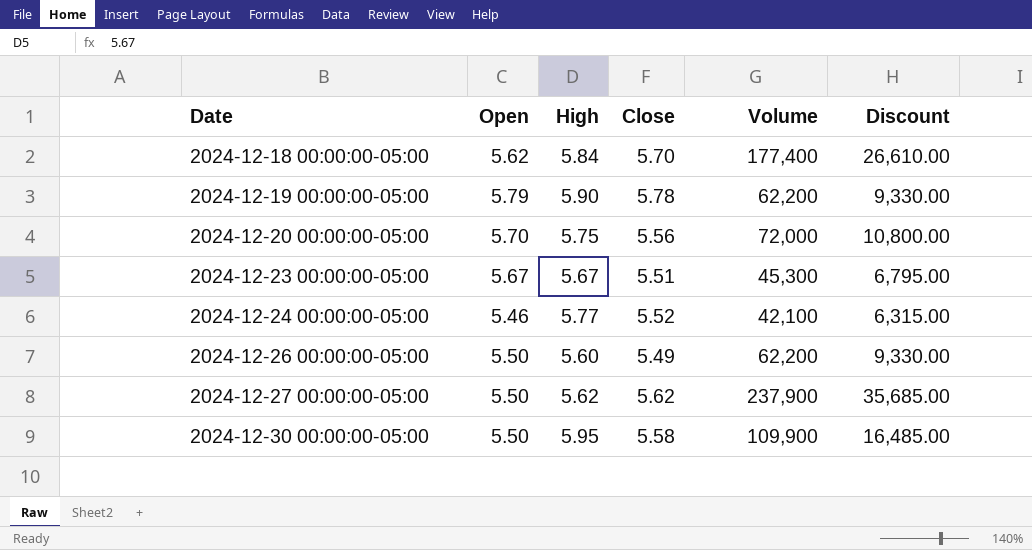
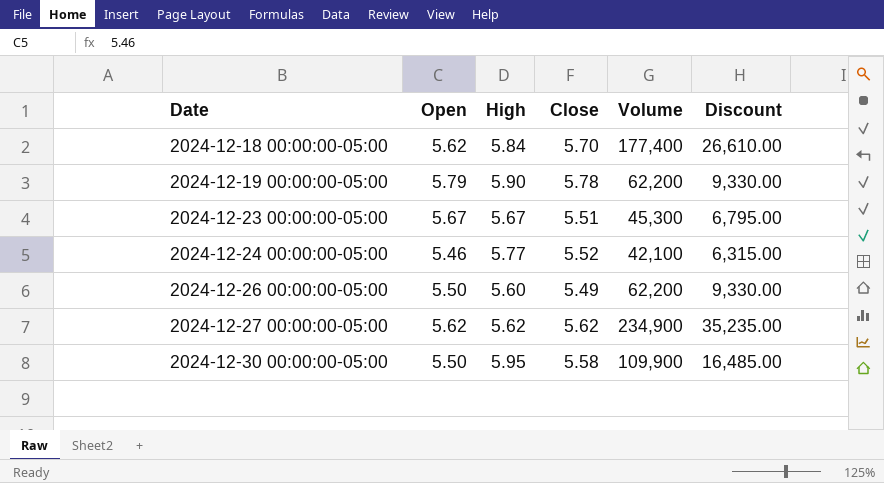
row 2024-12-20 00:00:00-05:00: 5.70 | 5.75 | 5.56 | 72,000 | 10,800.00 -> none
2024-12-27 00:00:00-05:00 | Open: 5.50 -> 5.62
2024-12-27 00:00:00-05:00 | Volume: 237,900 -> 234,900
2024-12-27 00:00:00-05:00 | Discount: 35,685.00 -> 35,235.00

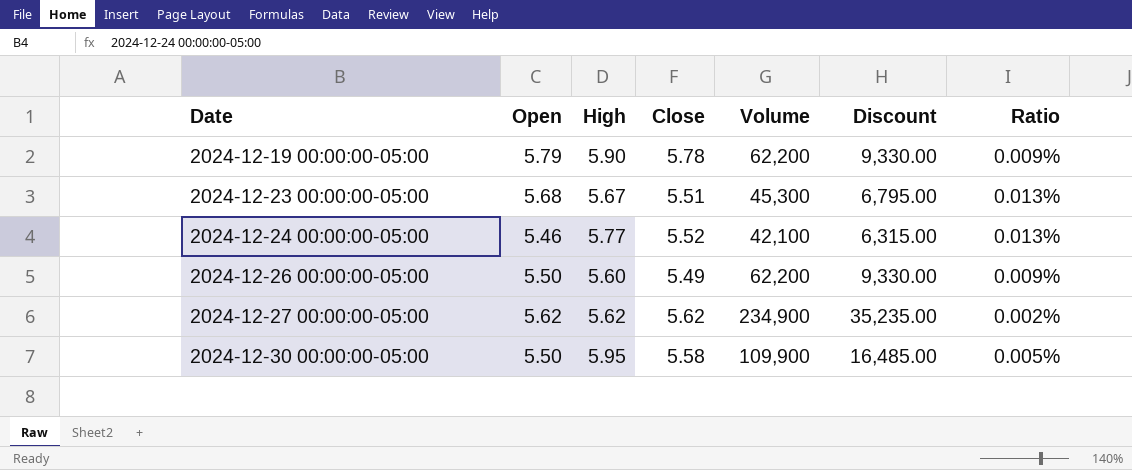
column Ratio | formula: none -> [Open] / [Volume]
row 2024-12-18 00:00:00-05:00: 5.62 | 5.84 | 5.70 | 177,400 | 26,610.00 -> none
2024-12-23 00:00:00-05:00 | Open: 5.67 -> 5.68

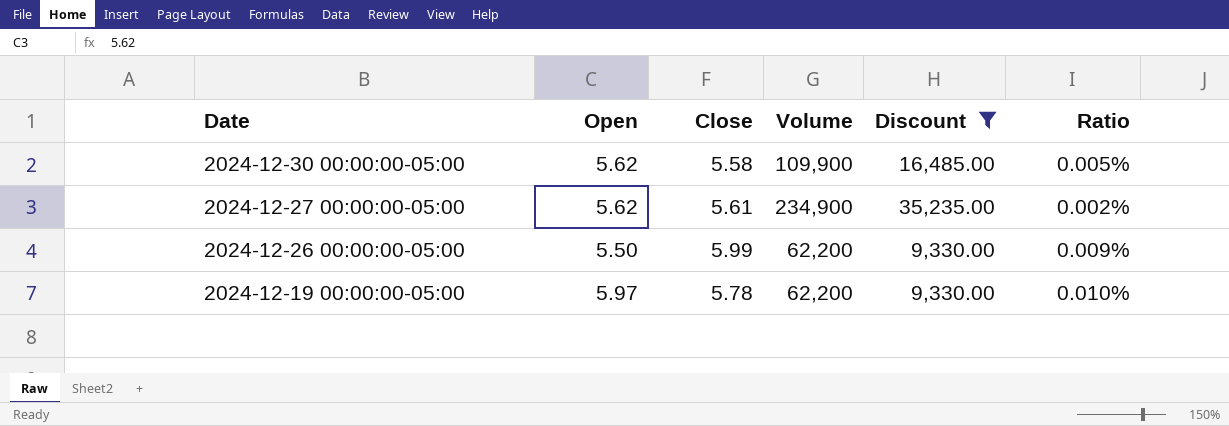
filter: none -> Discount >= 9,330.00
row order: Date ascending -> Date descending
column High | position: 3 -> none
2024-12-30 00:00:00-05:00 | Open: 5.50 -> 5.62
2024-12-27 00:00:00-05:00 | Close: 5.62 -> 5.61
2024-12-26 00:00:00-05:00 | Close: 5.49 -> 5.99
2024-12-19 00:00:00-05:00 | Open: 5.79 -> 5.97
2024-12-19 00:00:00-05:00 | Ratio: 0.009% -> 0.010%

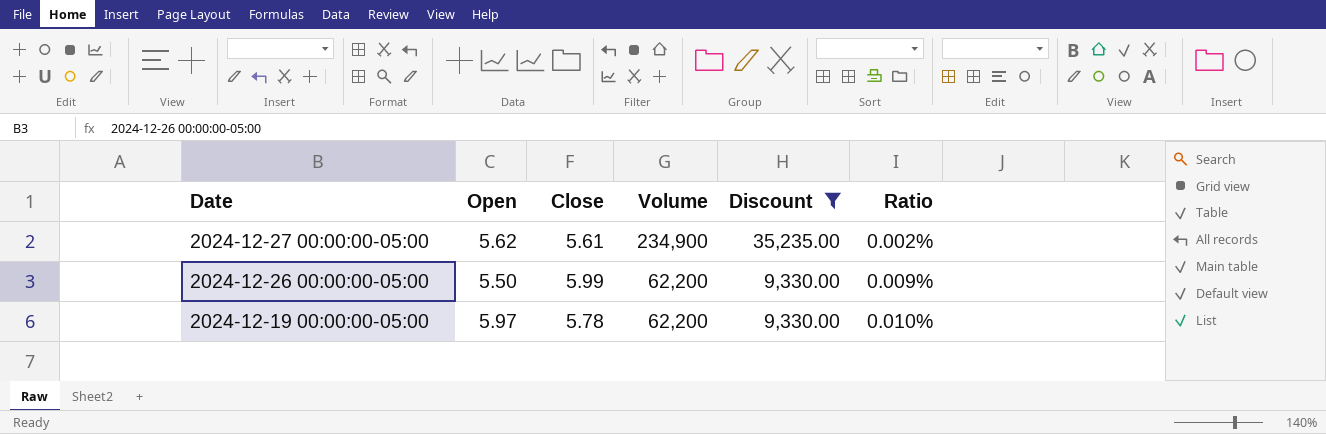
row 2024-12-30 00:00:00-05:00: 5.62 | 5.58 | 109,900 | 16,485.00 | 0.005% -> none

